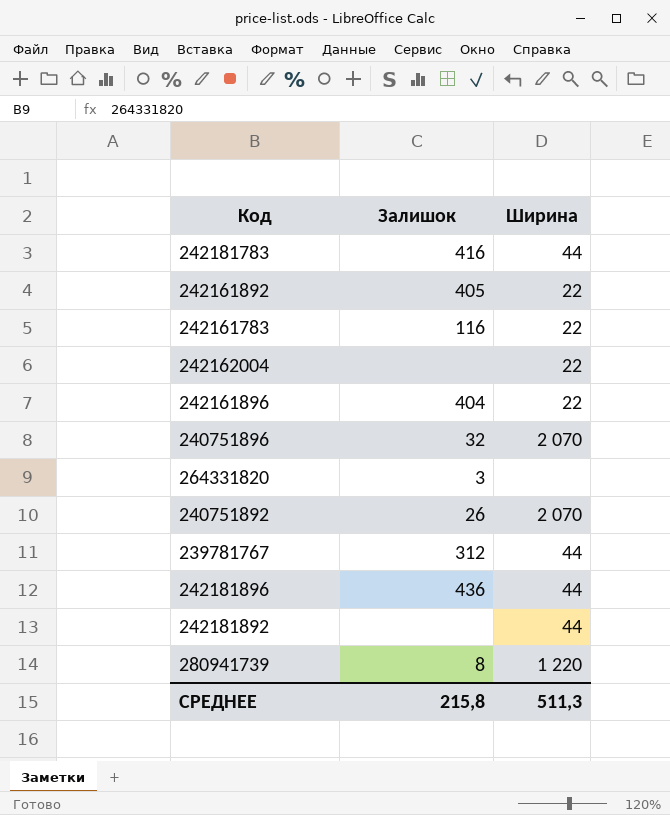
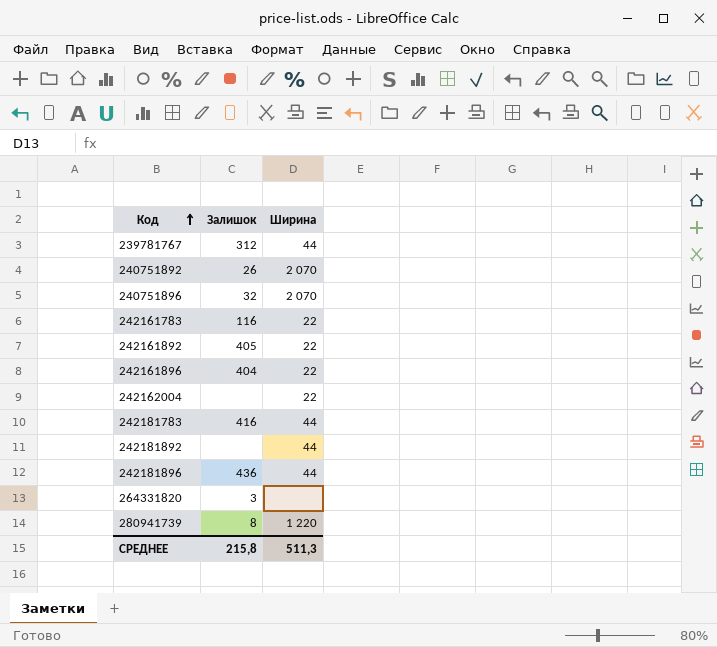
row order: none -> Код ascending

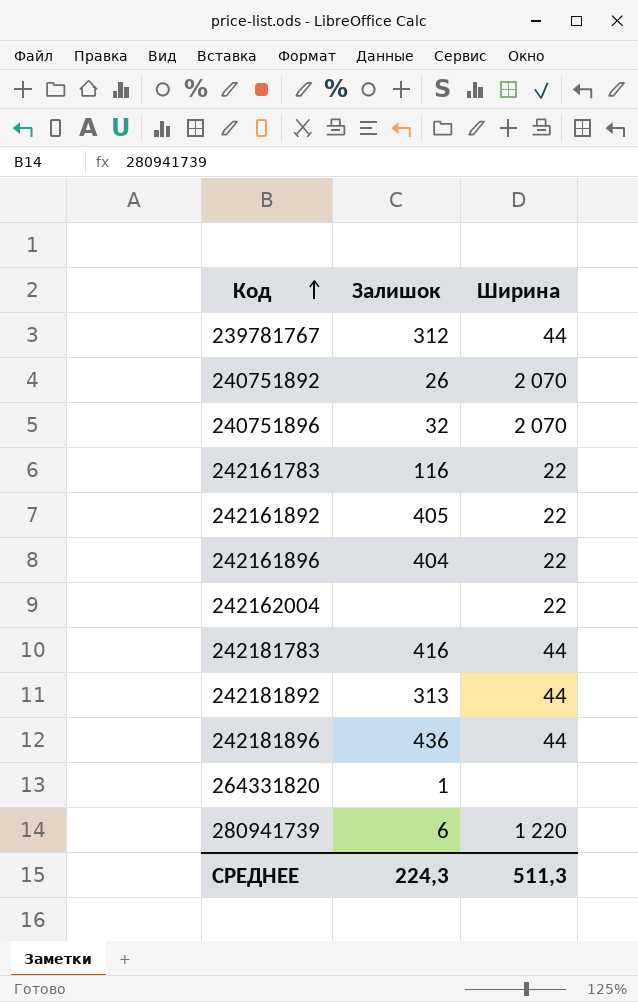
242181892 | Залишок: none -> 313
264331820 | Залишок: 3 -> 1
280941739 | Залишок: 8 -> 6
СРЕДНЕЕ | Залишок: 215,8 -> 224,3

